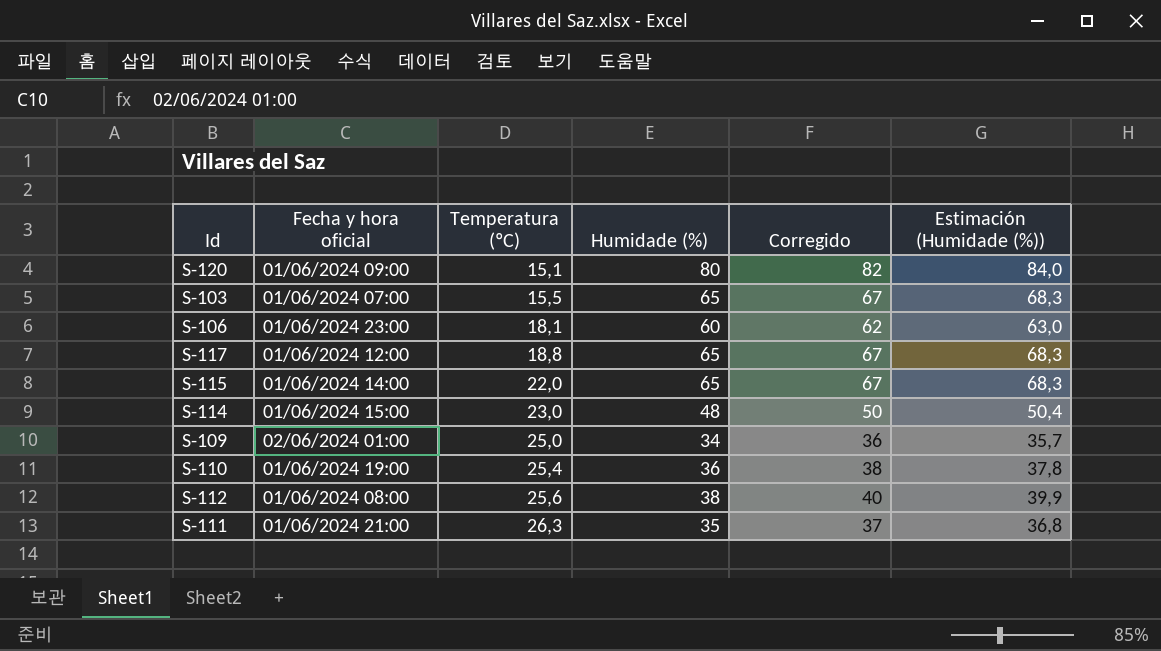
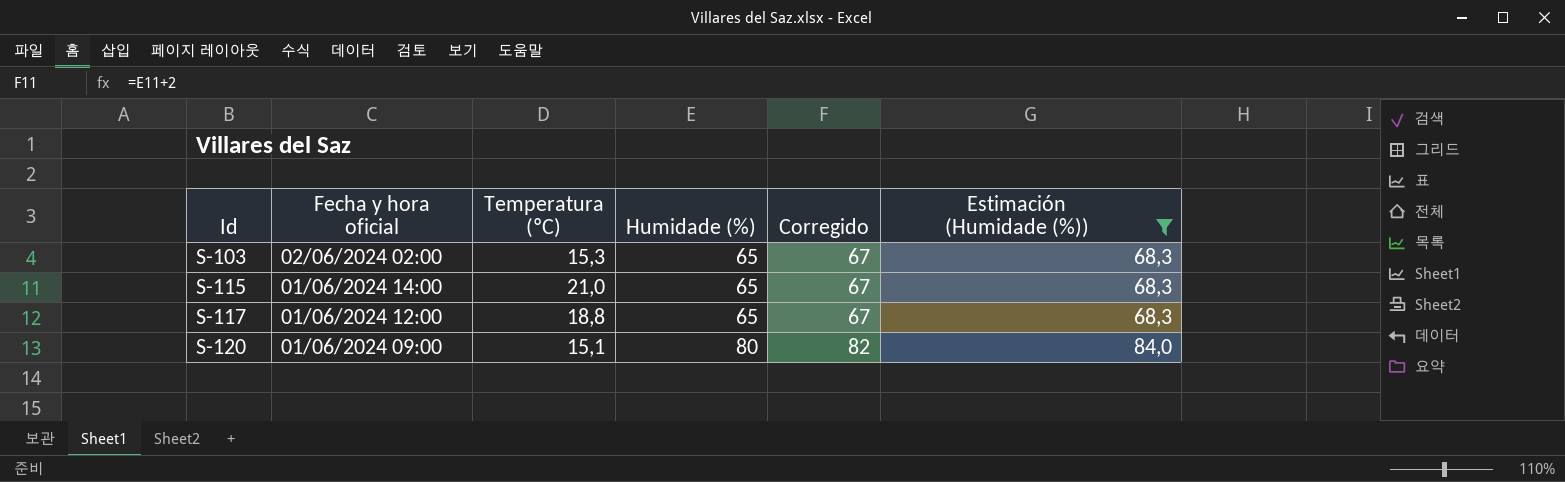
filter: none -> Estimación (Humidade (%)) >= 68,3
row order: Temperatura (ºC) ascending -> Id ascending
S-103 | Fecha y hora oficial: 01/06/2024 07:00 -> 02/06/2024 02:00
S-103 | Temperatura (ºC): 15,5 -> 15,3
S-115 | Temperatura (ºC): 22,0 -> 21,0

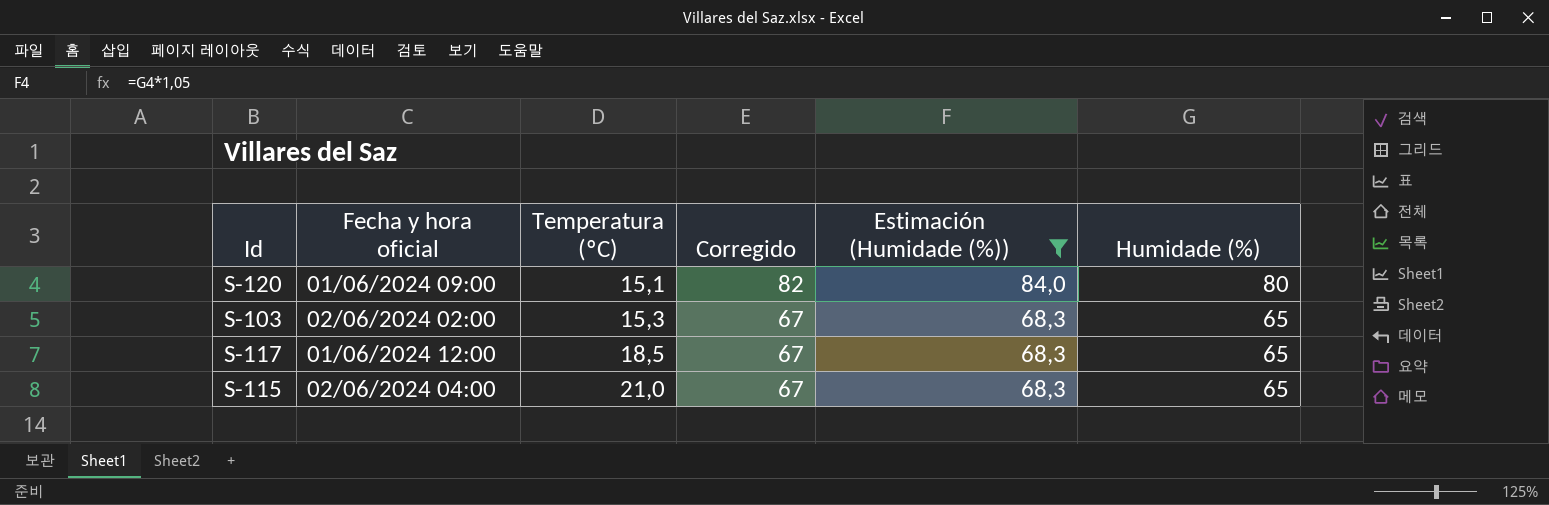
row order: Id ascending -> Temperatura (ºC) ascending
column Humidade (%) | position: 4 -> 6
S-117 | Temperatura (ºC): 18,8 -> 18,5
S-115 | Fecha y hora oficial: 01/06/2024 14:00 -> 02/06/2024 04:00

